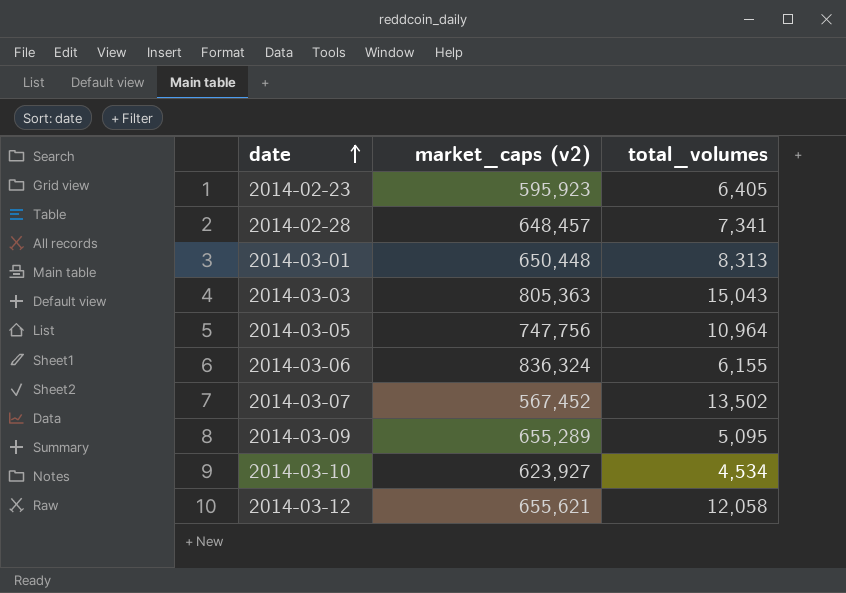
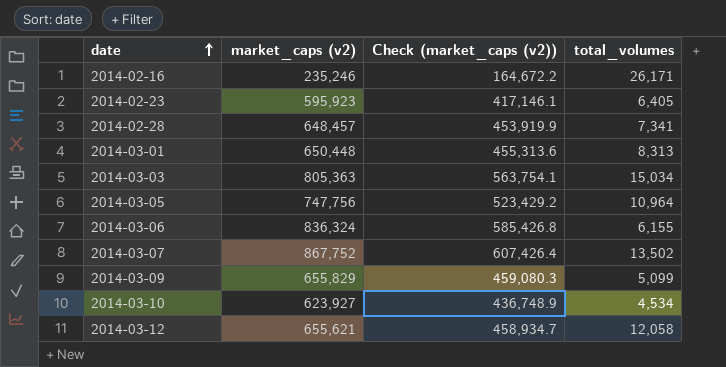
column Check (market_caps (v2)) | formula: none -> [market_caps (v2)] * 0.7
row 2014-02-16: none -> 235,246 | 164,672.2 | 26,171
2014-03-03 | total_volumes: 15,043 -> 15,034
2014-03-07 | market_caps (v2): 567,452 -> 867,752
2014-03-09 | market_caps (v2): 655,289 -> 655,829
2014-03-09 | total_volumes: 5,095 -> 5,099

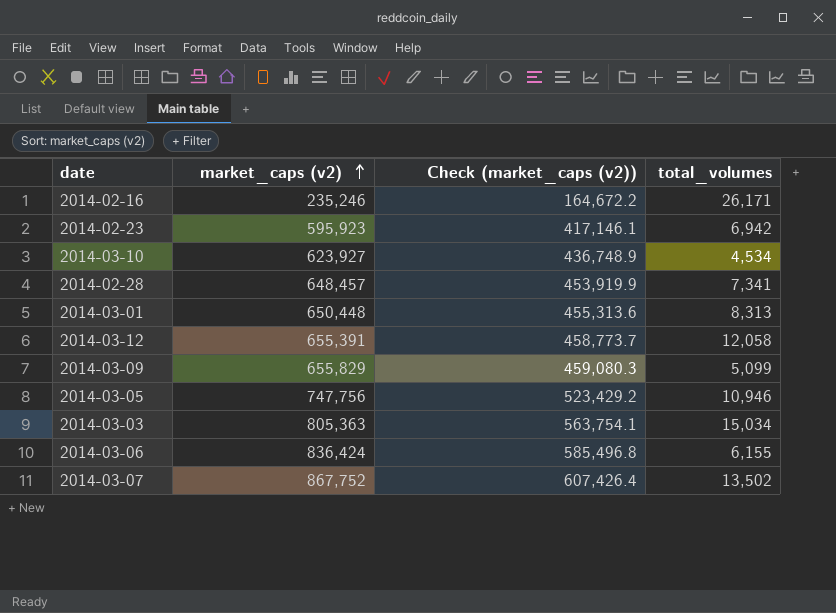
row order: date ascending -> market_caps (v2) ascending
2014-02-23 | total_volumes: 6,405 -> 6,942
2014-03-12 | market_caps (v2): 655,621 -> 655,391
2014-03-12 | Check (market_caps (v2)): 458,934.7 -> 458,773.7
2014-03-05 | total_volumes: 10,964 -> 10,946
2014-03-06 | market_caps (v2): 836,324 -> 836,424
2014-03-06 | Check (market_caps (v2)): 585,426.8 -> 585,496.8

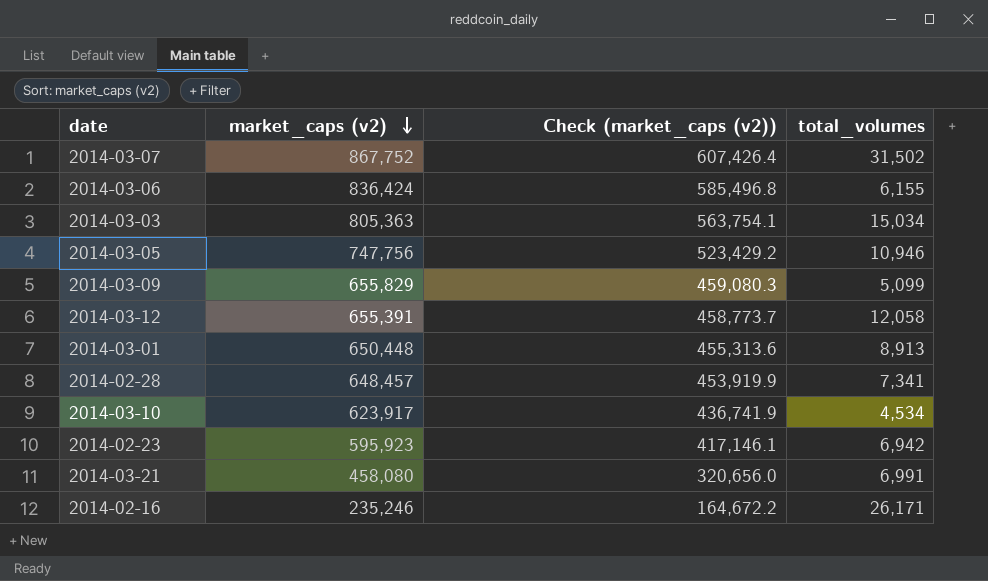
row order: market_caps (v2) ascending -> market_caps (v2) descending
2014-03-07 | total_volumes: 13,502 -> 31,502
2014-03-01 | total_volumes: 8,313 -> 8,913
2014-03-10 | market_caps (v2): 623,927 -> 623,917
2014-03-10 | Check (market_caps (v2)): 436,748.9 -> 436,741.9
row 2014-03-21: none -> 458,080 | 320,656.0 | 6,991

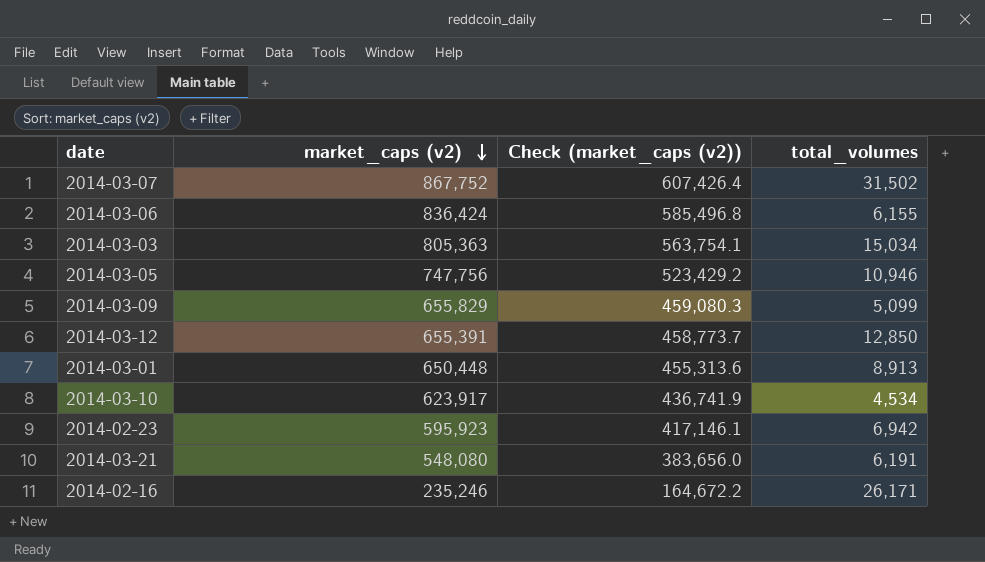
row 2014-02-28: 648,457 | 453,919.9 | 7,341 -> none
2014-03-12 | total_volumes: 12,058 -> 12,850
2014-03-21 | market_caps (v2): 458,080 -> 548,080
2014-03-21 | Check (market_caps (v2)): 320,656.0 -> 383,656.0
2014-03-21 | total_volumes: 6,991 -> 6,191

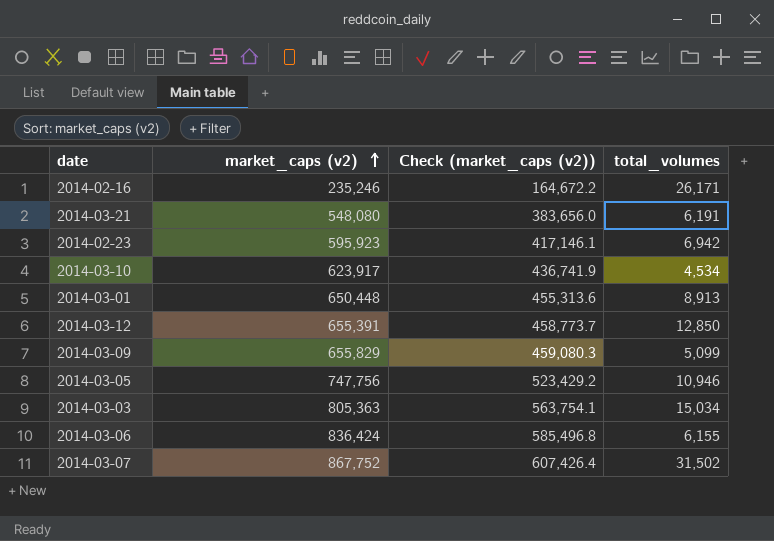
row order: market_caps (v2) descending -> market_caps (v2) ascending

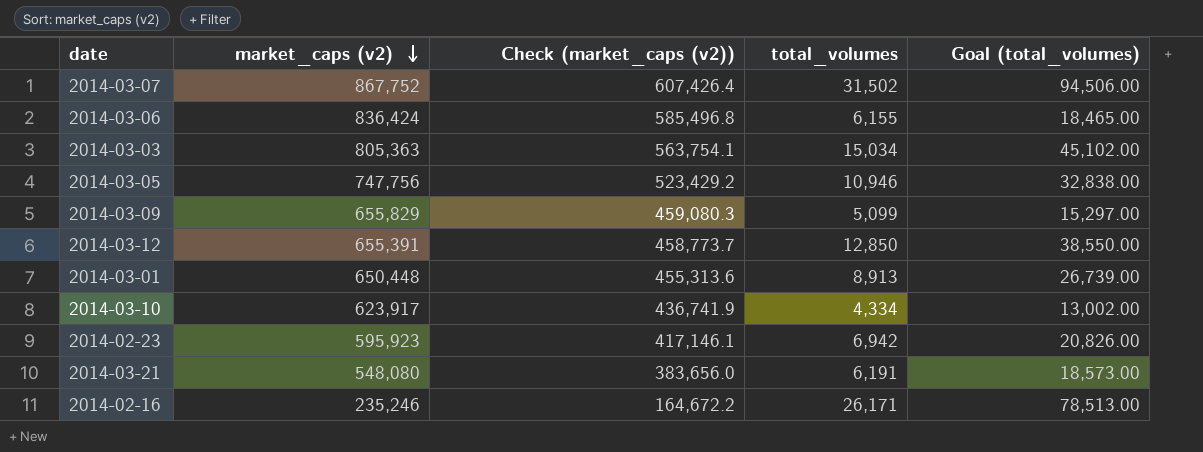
row order: market_caps (v2) ascending -> market_caps (v2) descending
column Goal (total_volumes) | formula: none -> [total_volumes] * 3
2014-03-10 | total_volumes: 4,534 -> 4,334

